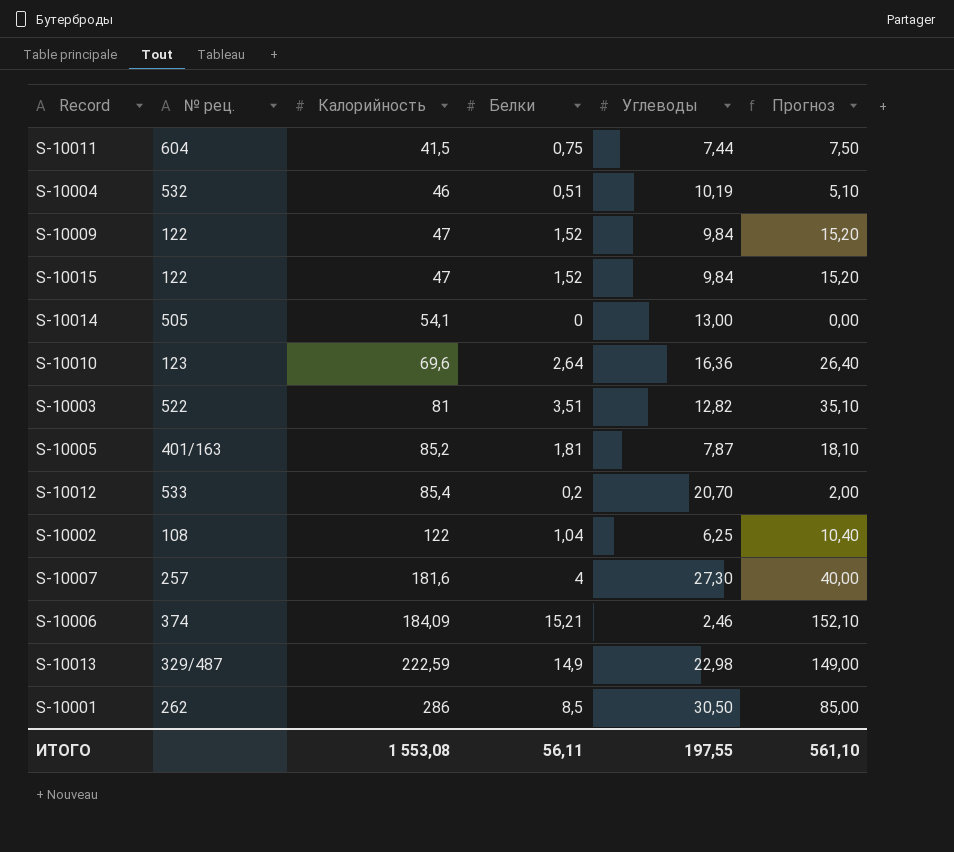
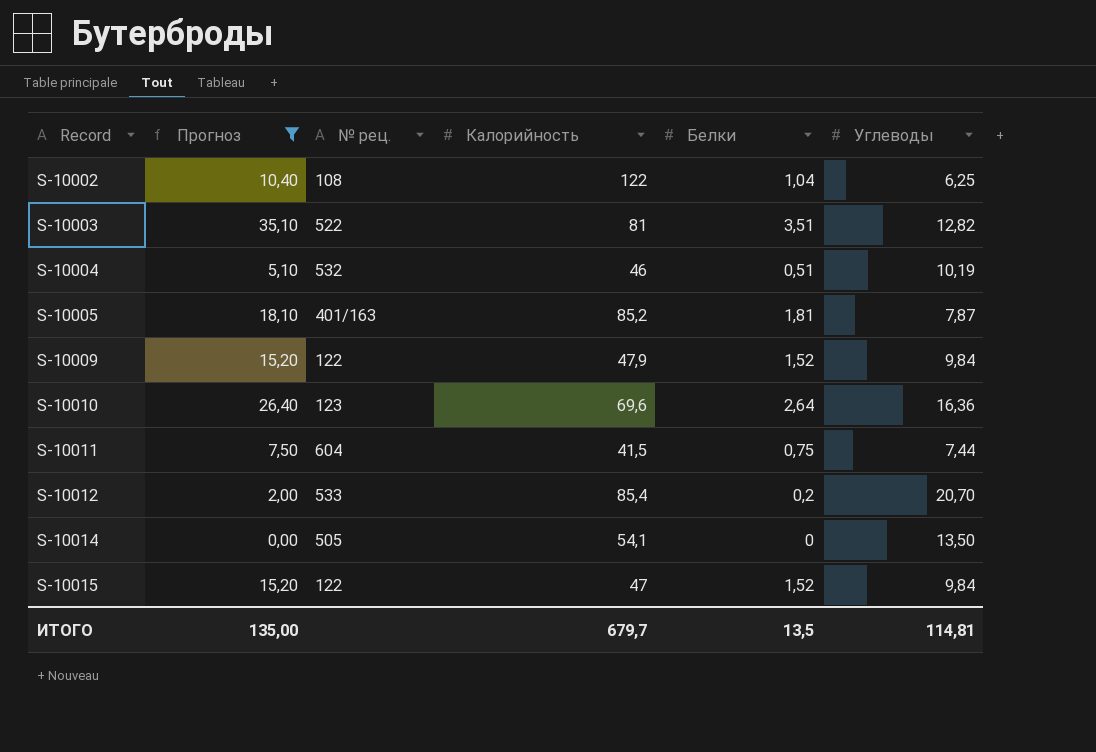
filter: none -> Прогноз <= 35,10
row order: Калорийность ascending -> Record ascending
column Прогноз | position: 6 -> 2
S-10009 | Калорийность: 47 -> 47,9
S-10014 | Углеводы: 13,00 -> 13,50
ИТОГО | Прогноз: 561,10 -> 135,00
ИТОГО | Калорийность: 1 553,08 -> 679,7
ИТОГО | Белки: 56,11 -> 13,5
ИТОГО | Углеводы: 197,55 -> 114,81

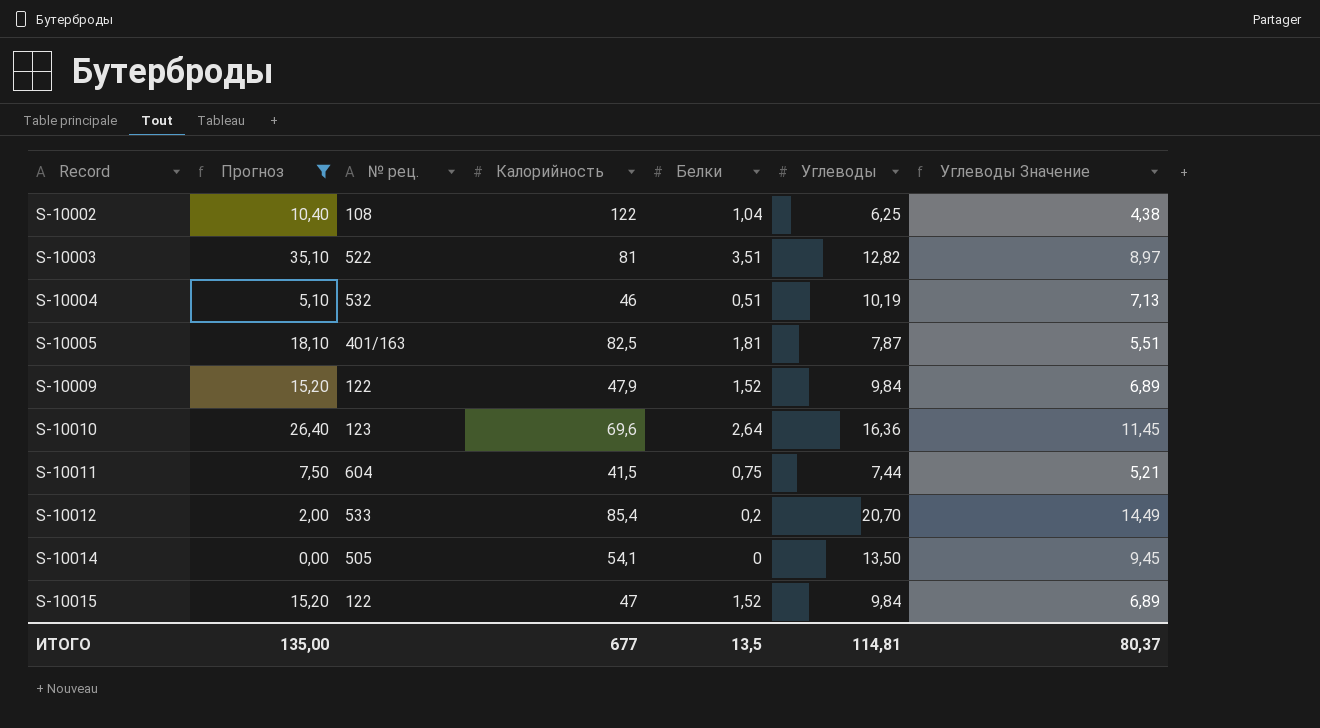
column Углеводы Значение | formula: none -> [Углеводы] * 0,7
S-10005 | Калорийность: 85,2 -> 82,5
ИТОГО | Калорийность: 679,7 -> 677

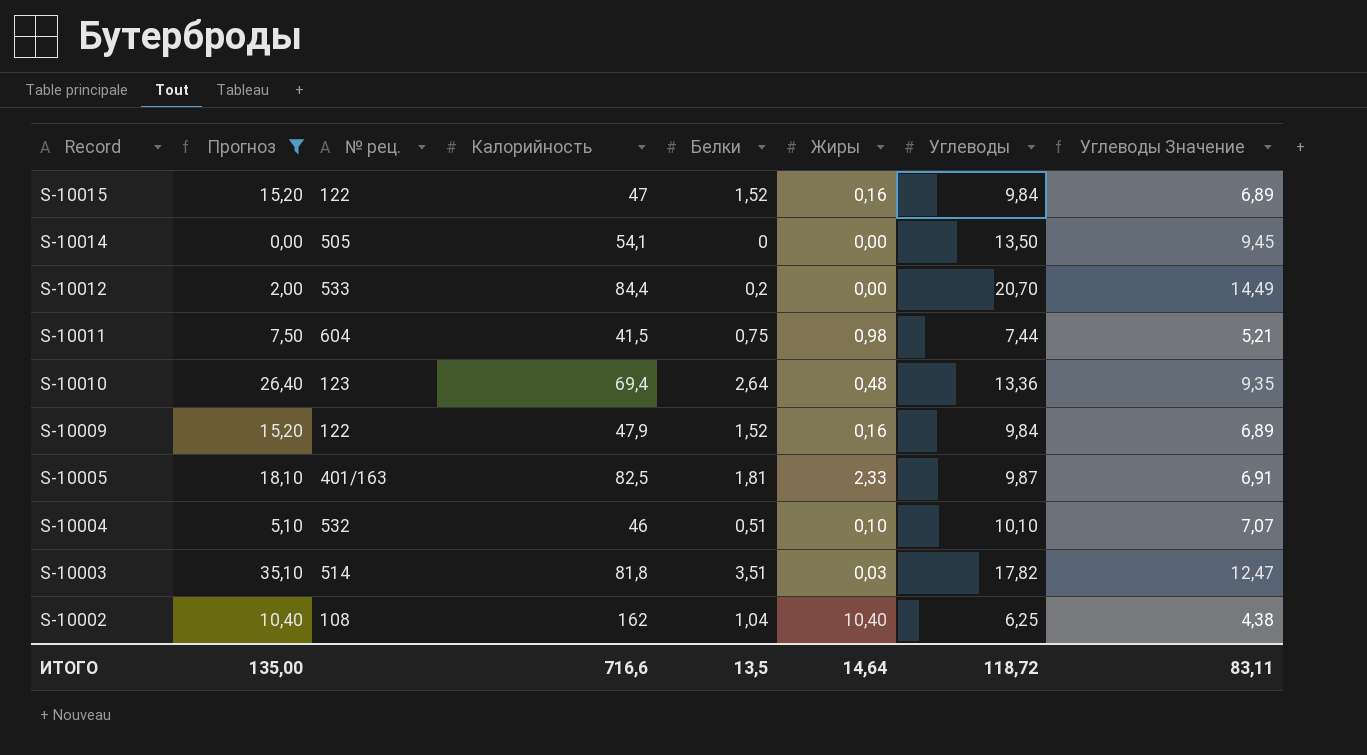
row order: Record ascending -> Record descending
column Жиры | position: none -> 6
S-10012 | Калорийность: 85,4 -> 84,4
S-10010 | Калорийность: 69,6 -> 69,4
S-10010 | Углеводы: 16,36 -> 13,36
S-10010 | Углеводы Значение: 11,45 -> 9,35
S-10005 | Углеводы: 7,87 -> 9,87
S-10005 | Углеводы Значение: 5,51 -> 6,91
S-10004 | Углеводы: 10,19 -> 10,10
S-10004 | Углеводы Значение: 7,13 -> 7,07
S-10003 | № рец.: 522 -> 514
S-10003 | Калорийность: 81 -> 81,8
S-10003 | Углеводы: 12,82 -> 17,82
S-10003 | Углеводы Значение: 8,97 -> 12,47
S-10002 | Калорийность: 122 -> 162
ИТОГО | Калорийность: 677 -> 716,6
ИТОГО | Углеводы: 114,81 -> 118,72
ИТОГО | Углеводы Значение: 80,37 -> 83,11

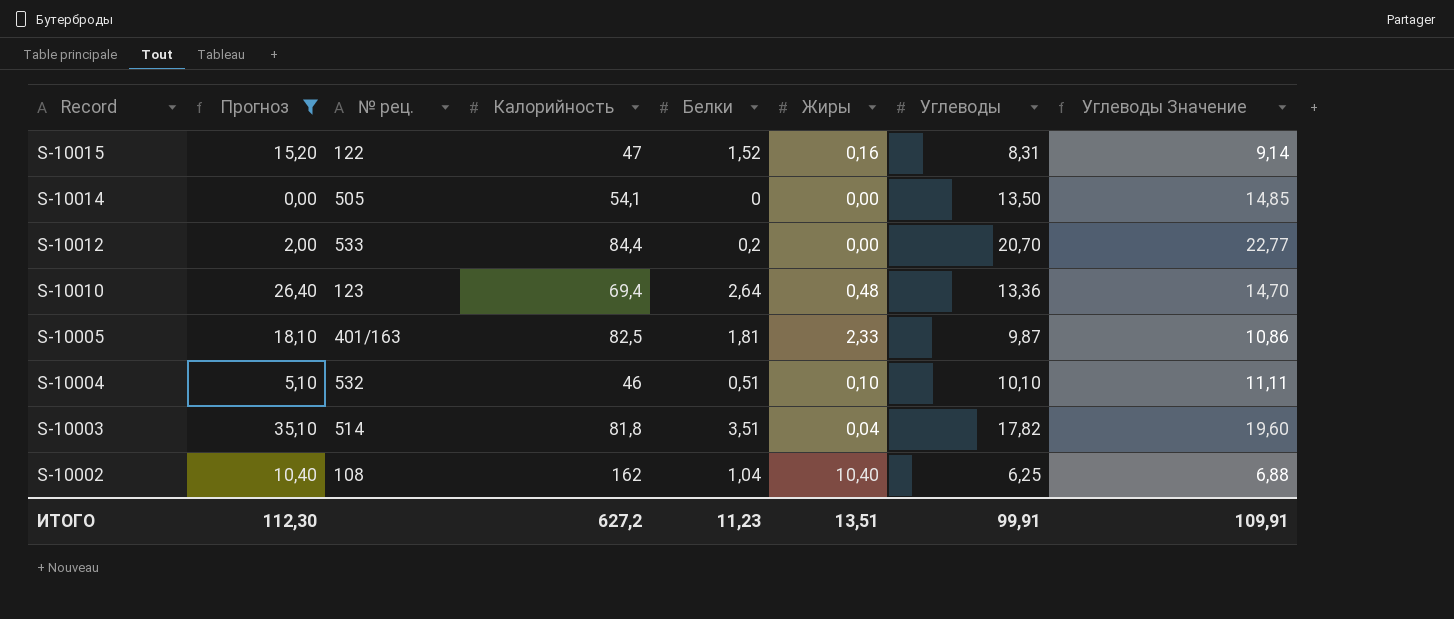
column Углеводы Значение | formula: [Углеводы] * 0,7 -> [Углеводы] * 1,1
row S-10011: 7,50 | 604 | 41,5 | 0,75 | 0,98 | 7,44 | 5,21 -> none
row S-10009: 15,20 | 122 | 47,9 | 1,52 | 0,16 | 9,84 | 6,89 -> none
S-10015 | Углеводы: 9,84 -> 8,31
S-10003 | Жиры: 0,03 -> 0,04
ИТОГО | Прогноз: 135,00 -> 112,30
ИТОГО | Калорийность: 716,6 -> 627,2
ИТОГО | Белки: 13,5 -> 11,23
ИТОГО | Жиры: 14,64 -> 13,51
ИТОГО | Углеводы: 118,72 -> 99,91
ИТОГО | Углеводы Значение: 83,11 -> 109,91

